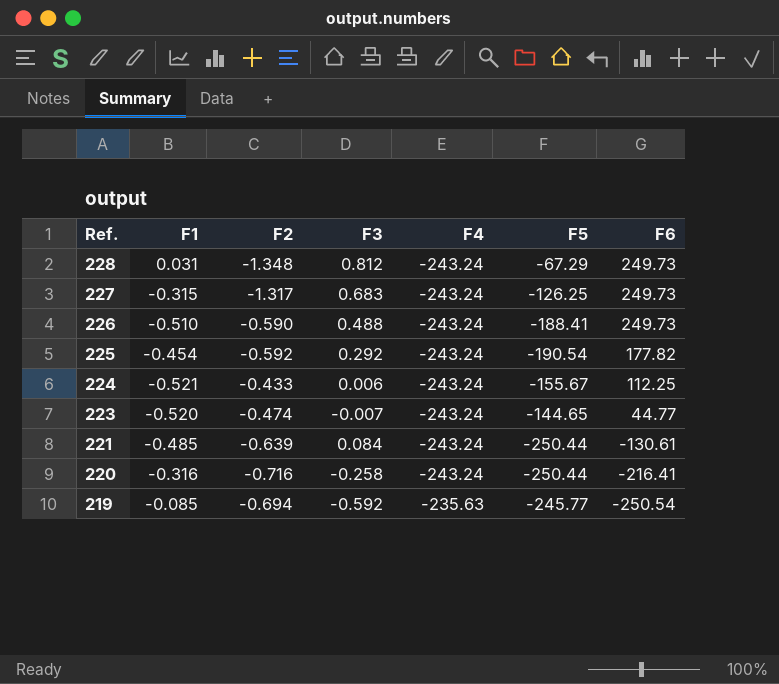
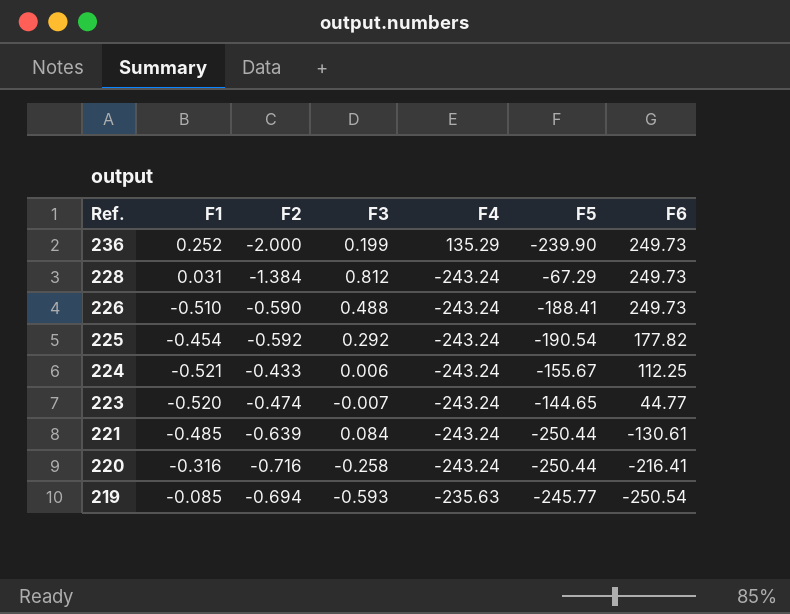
row 227: -0.315 | -1.317 | 0.683 | -243.24 | -126.25 | 249.73 -> none
row 236: none -> 0.252 | -2.000 | 0.199 | 135.29 | -239.90 | 249.73
228 | F2: -1.348 -> -1.384
219 | F3: -0.592 -> -0.593

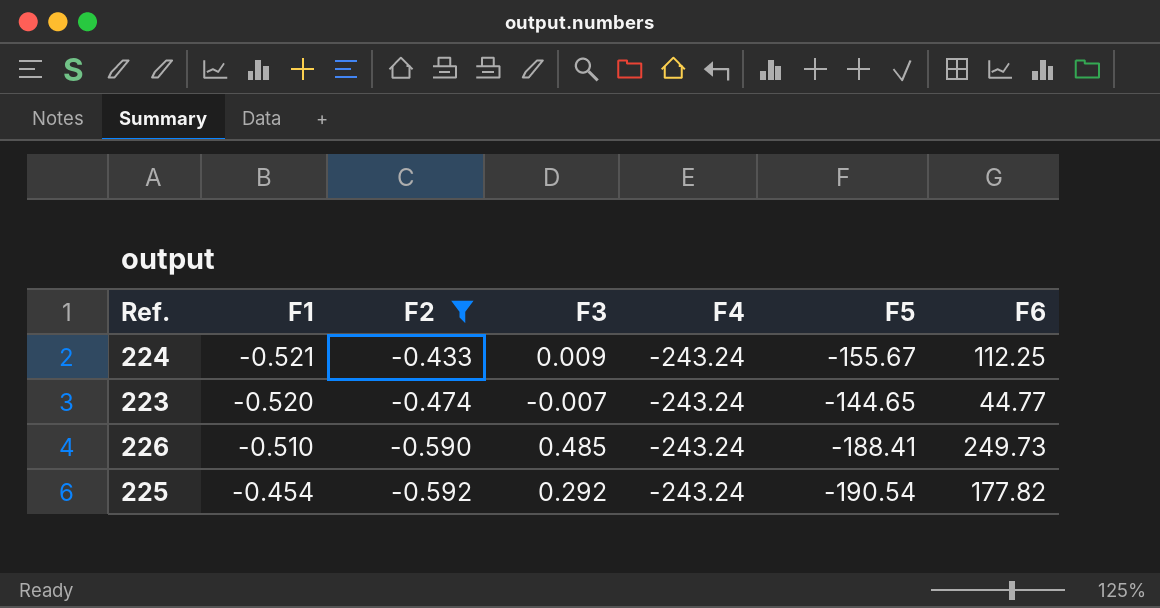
filter: none -> F2 >= -0.592
row order: Ref. descending -> F1 ascending
224 | F3: 0.006 -> 0.009
226 | F3: 0.488 -> 0.485

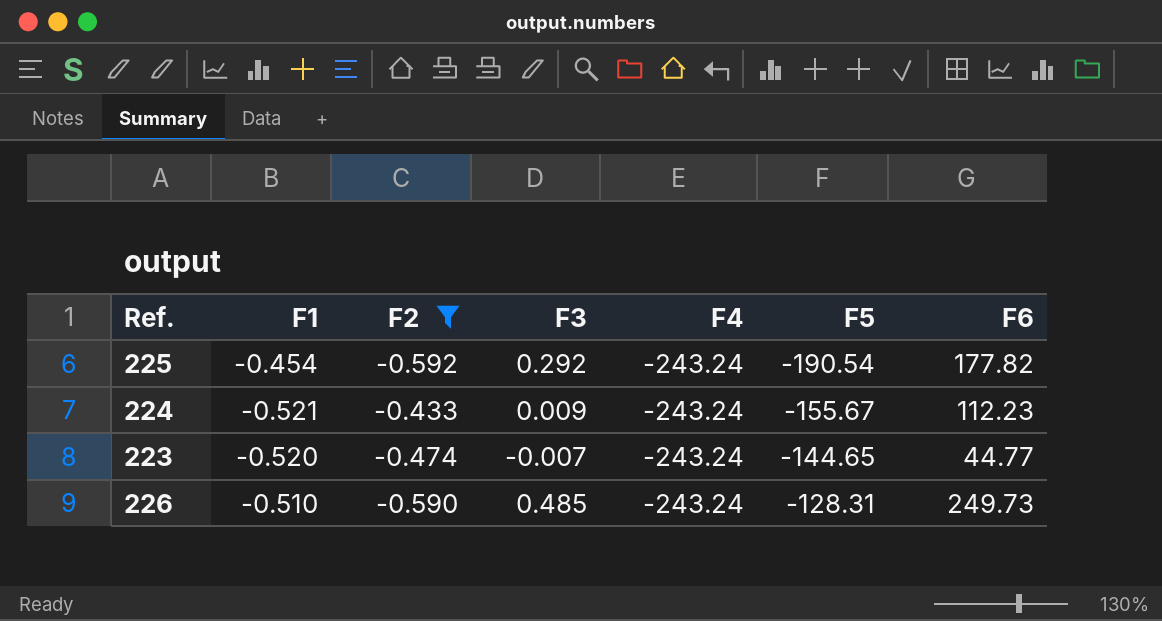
row order: F1 ascending -> F5 ascending
224 | F6: 112.25 -> 112.23
226 | F5: -188.41 -> -128.31

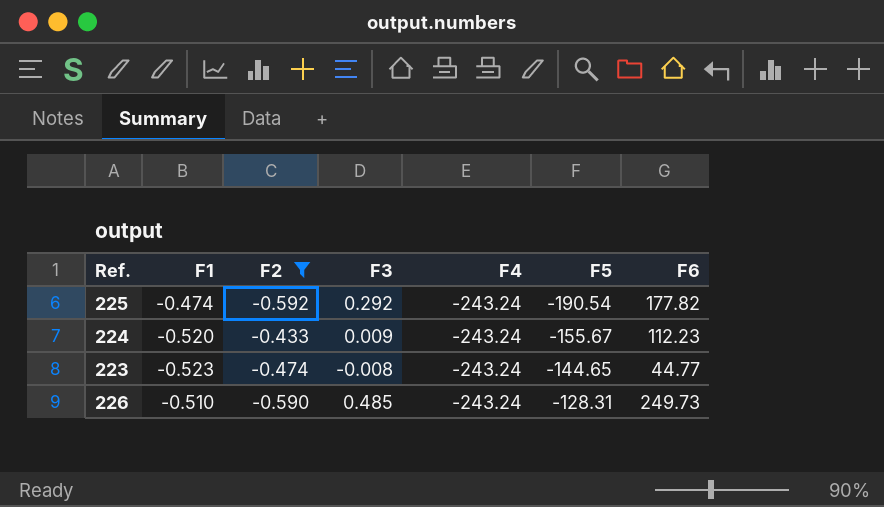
225 | F1: -0.454 -> -0.474
224 | F1: -0.521 -> -0.520
223 | F1: -0.520 -> -0.523
223 | F3: -0.007 -> -0.008

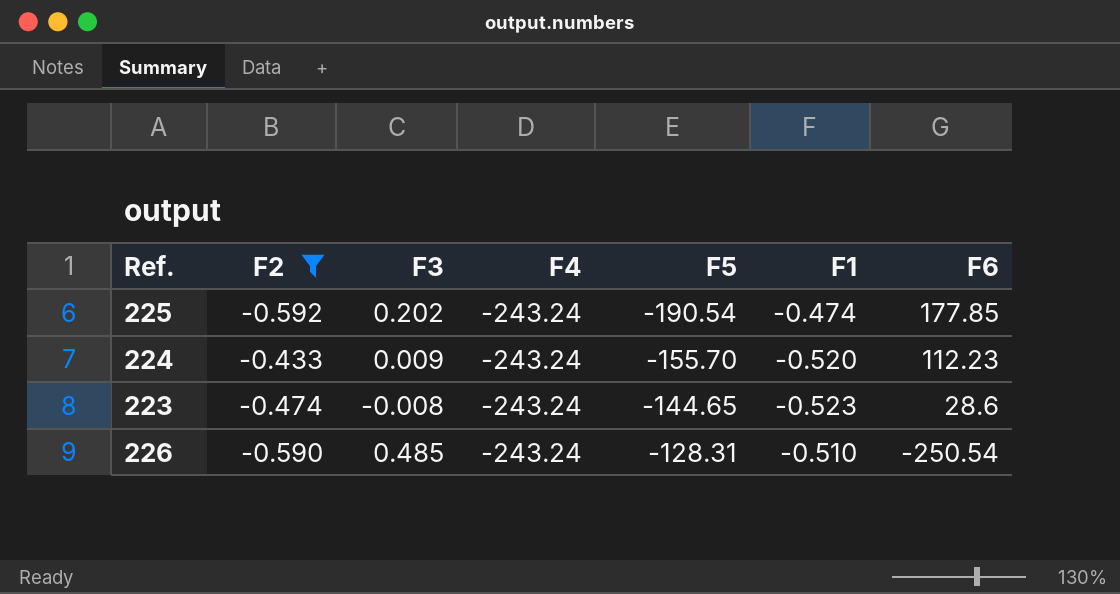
column F1 | position: 2 -> 6
225 | F3: 0.292 -> 0.202
225 | F6: 177.82 -> 177.85
224 | F5: -155.67 -> -155.70
223 | F6: 44.77 -> 28.6
226 | F6: 249.73 -> -250.54

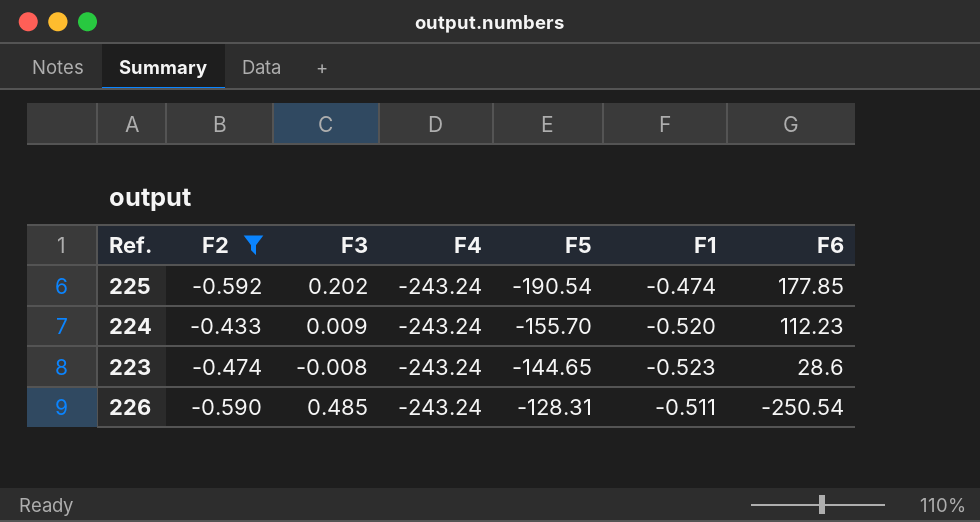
226 | F1: -0.510 -> -0.511

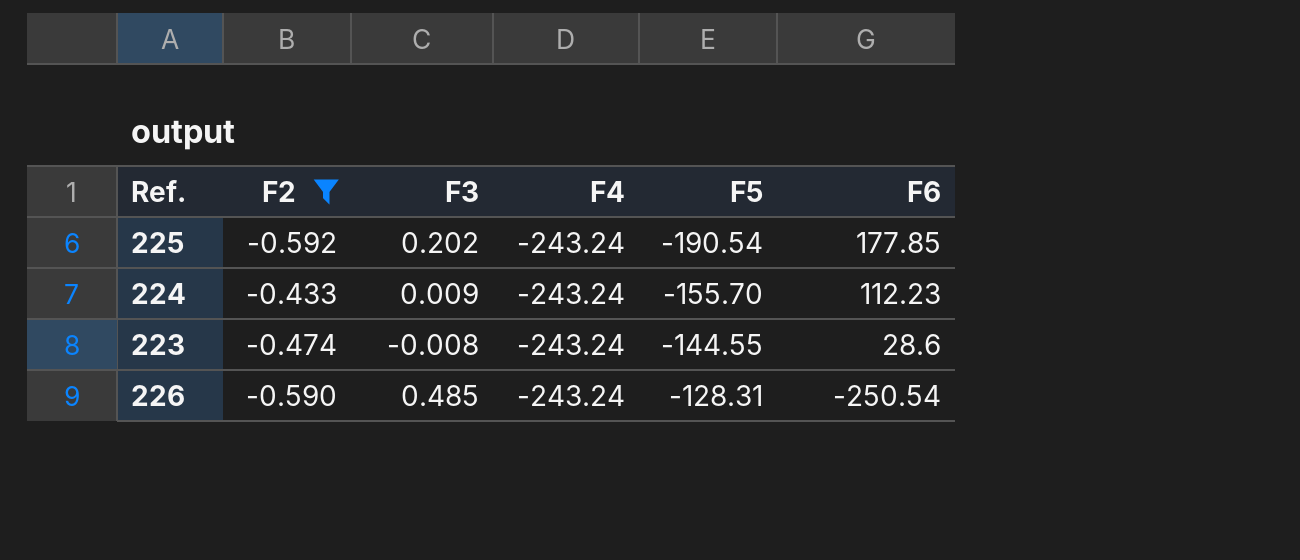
column F1 | position: 6 -> none
223 | F5: -144.65 -> -144.55

